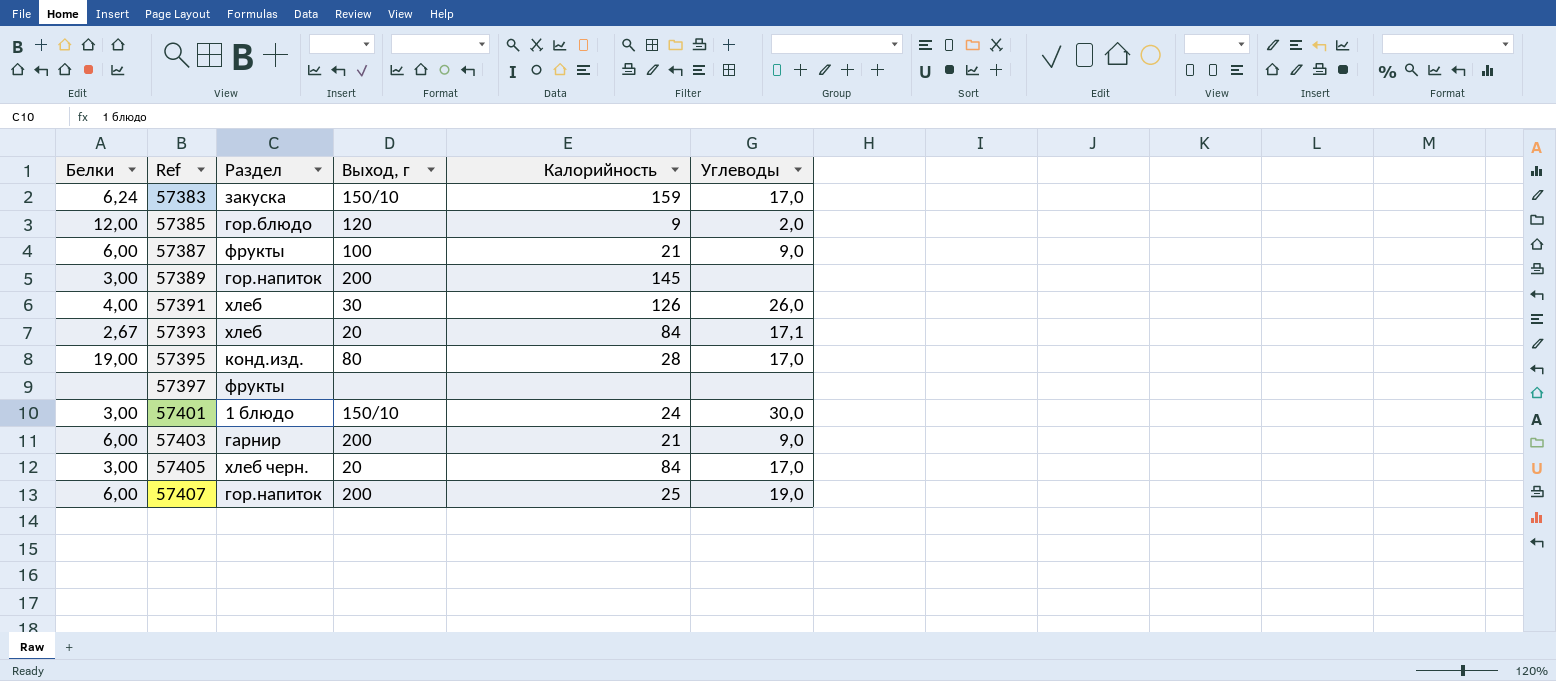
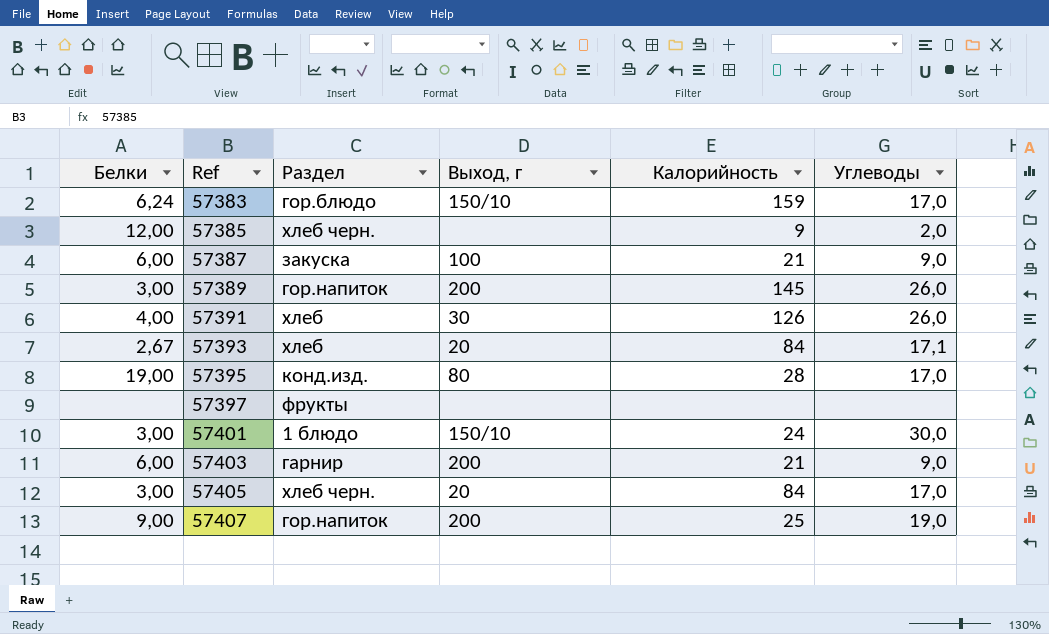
57383 | Раздел: закуска -> гор.блюдо
57385 | Раздел: гор.блюдо -> хлеб черн.
57385 | Выход, г: 120 -> none
57387 | Раздел: фрукты -> закуска
57389 | Углеводы: none -> 26,0
57407 | Белки: 6,00 -> 9,00

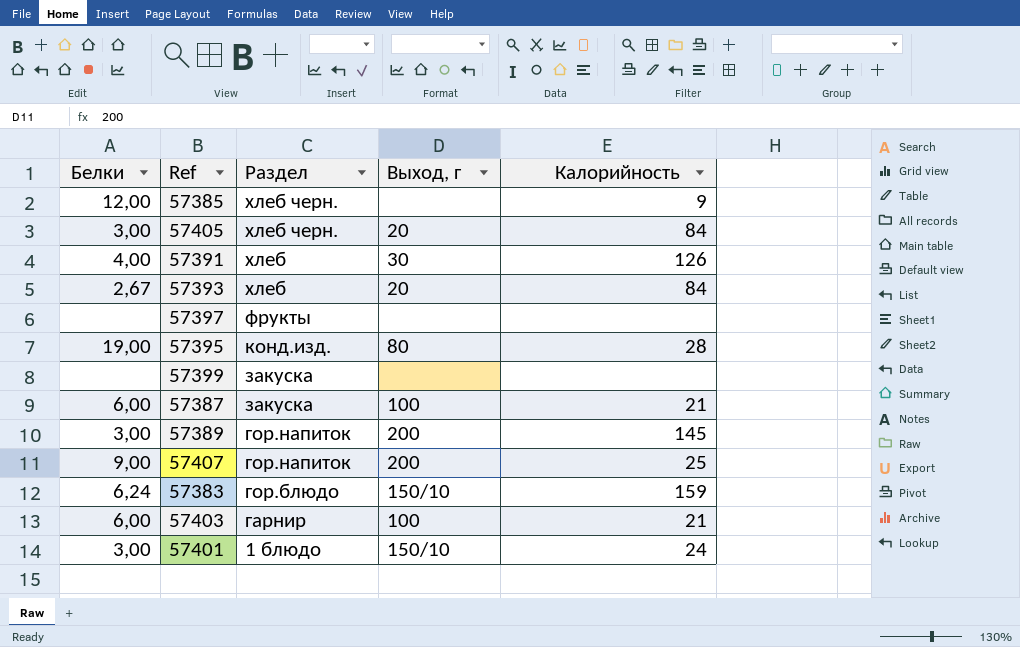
row order: Ref ascending -> Раздел descending
column Углеводы | position: 6 -> none
row 57399: none -> none | закуска | none | none
57403 | Выход, г: 200 -> 100

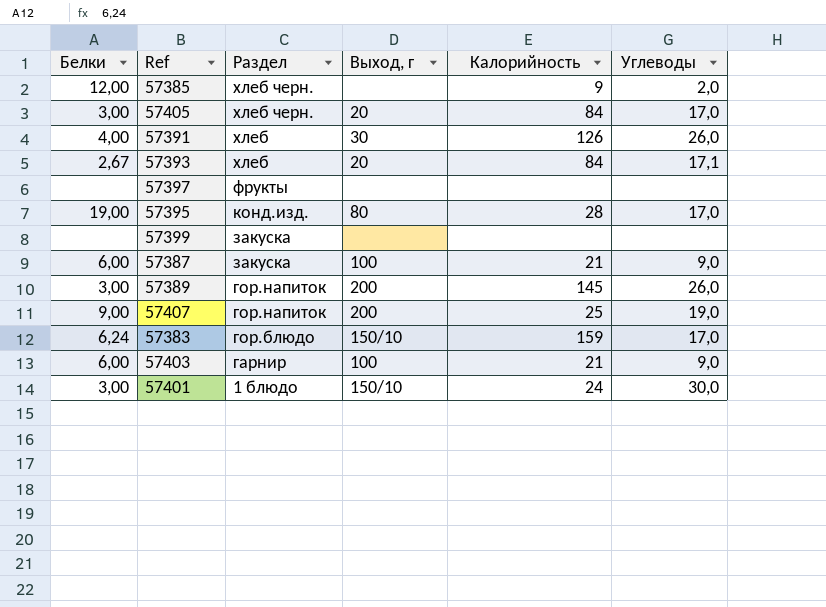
column Углеводы | position: none -> 6

